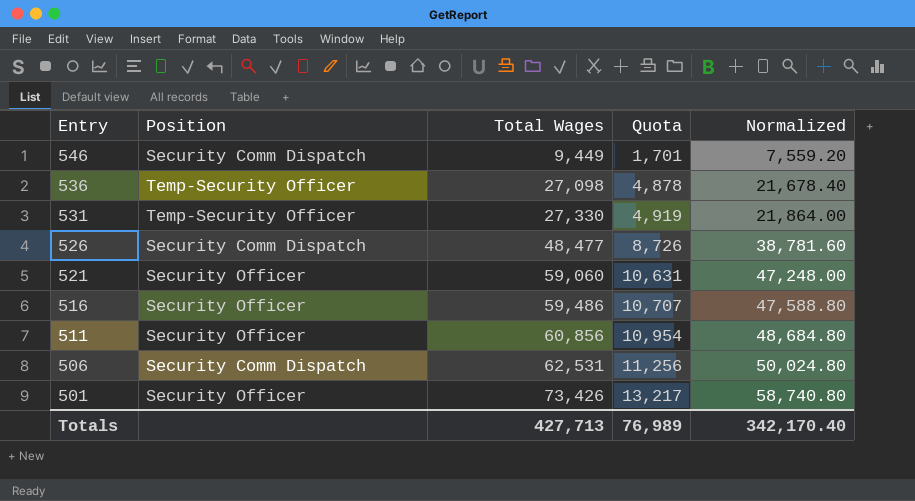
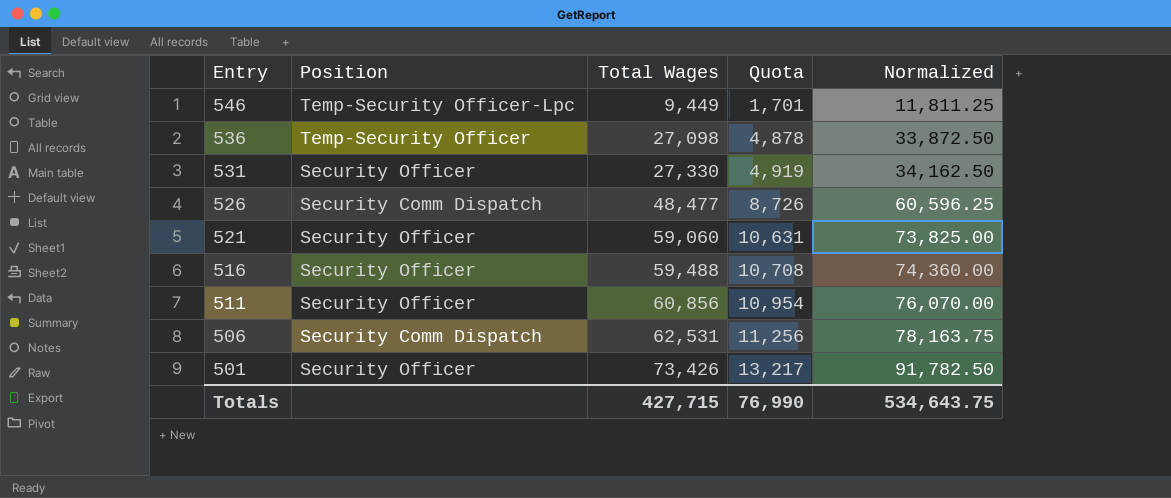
column Normalized | formula: [Total Wages] * 0.8 -> [Total Wages] * 1.25
546 | Position: Security Comm Dispatch -> Temp-Security Officer-Lpc
531 | Position: Temp-Security Officer -> Security Officer
516 | Total Wages: 59,486 -> 59,488
516 | Quota: 10,707 -> 10,708
Totals | Total Wages: 427,713 -> 427,715
Totals | Quota: 76,989 -> 76,990
Totals | Normalized: 342,170.40 -> 534,643.75

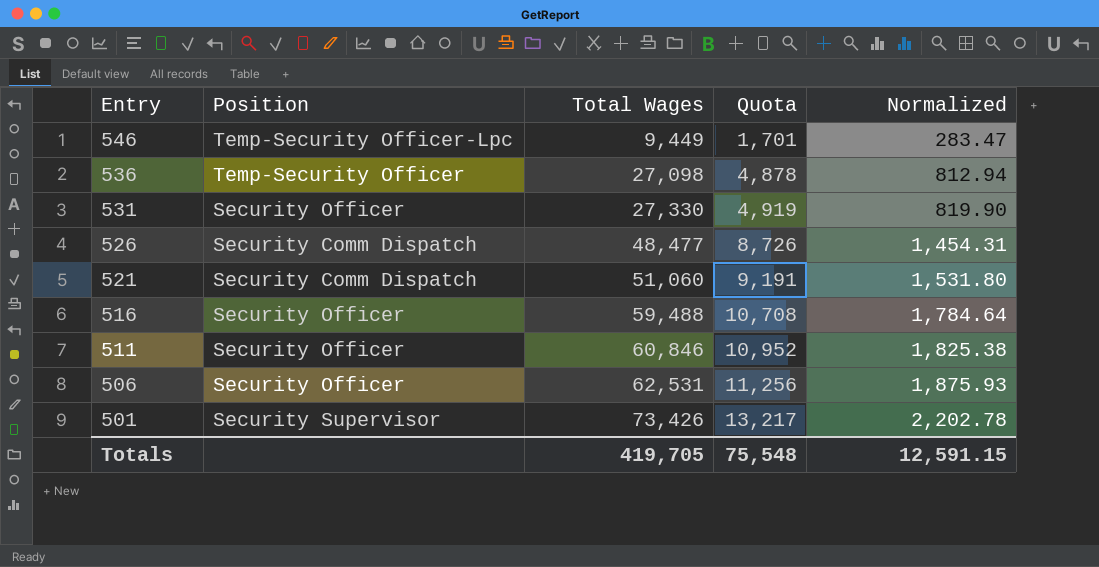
column Normalized | formula: [Total Wages] * 1.25 -> [Total Wages] * 0.03
521 | Position: Security Officer -> Security Comm Dispatch
521 | Total Wages: 59,060 -> 51,060
521 | Quota: 10,631 -> 9,191
511 | Total Wages: 60,856 -> 60,846
511 | Quota: 10,954 -> 10,952
506 | Position: Security Comm Dispatch -> Security Officer
501 | Position: Security Officer -> Security Supervisor
Totals | Total Wages: 427,715 -> 419,705
Totals | Quota: 76,990 -> 75,548
Totals | Normalized: 534,643.75 -> 12,591.15

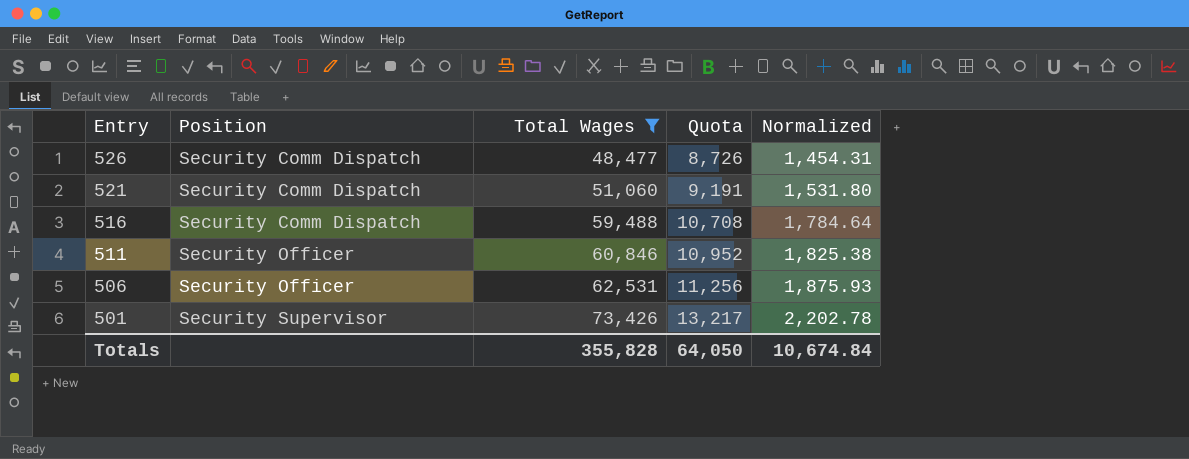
filter: none -> Total Wages >= 48,477
516 | Position: Security Officer -> Security Comm Dispatch
Totals | Total Wages: 419,705 -> 355,828
Totals | Quota: 75,548 -> 64,050
Totals | Normalized: 12,591.15 -> 10,674.84

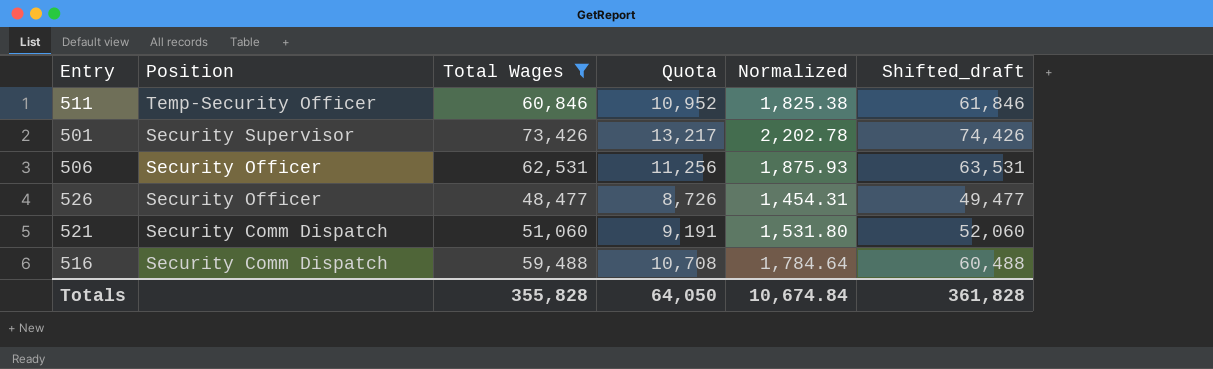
row order: Entry descending -> Position descending
column Shifted_draft | formula: none -> [Total Wages] + 1000
511 | Position: Security Officer -> Temp-Security Officer
526 | Position: Security Comm Dispatch -> Security Officer

